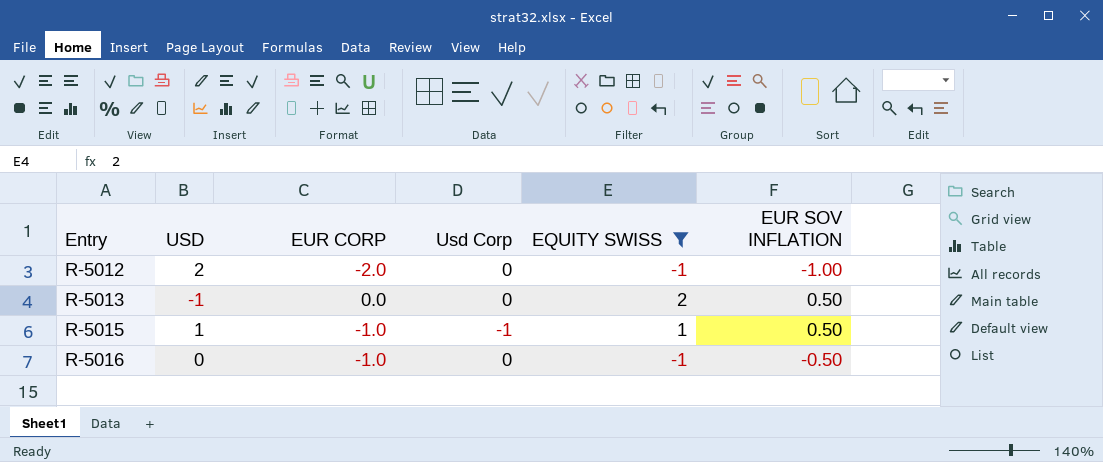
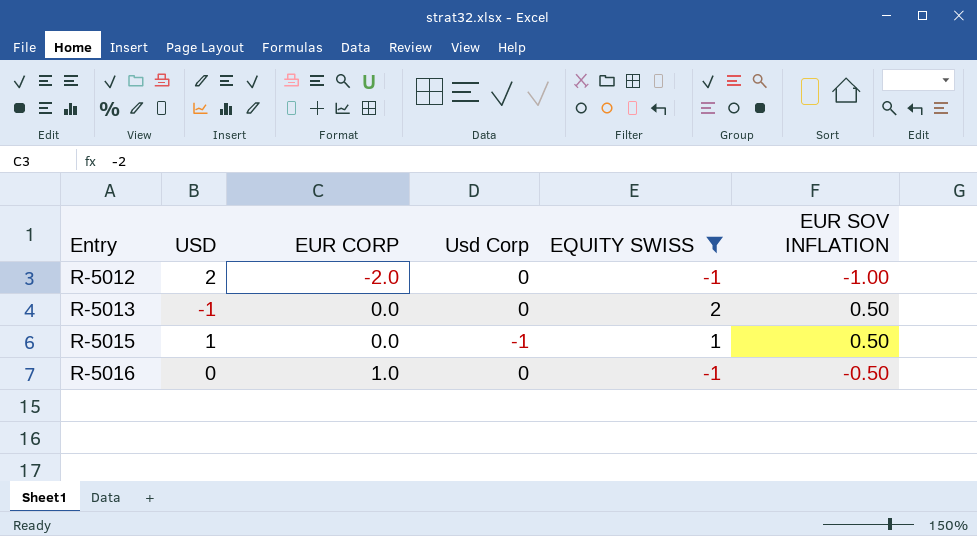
R-5015 | EUR CORP: -1.0 -> 0.0
R-5016 | EUR CORP: -1.0 -> 1.0

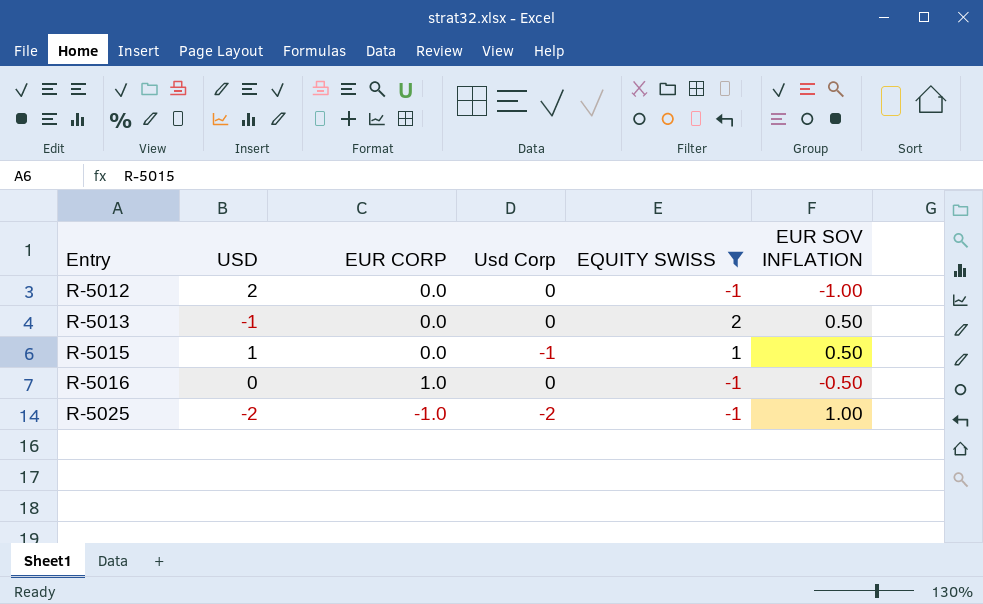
R-5012 | EUR CORP: -2.0 -> 0.0
row R-5025: none -> -2 | -1.0 | -2 | -1 | 1.00

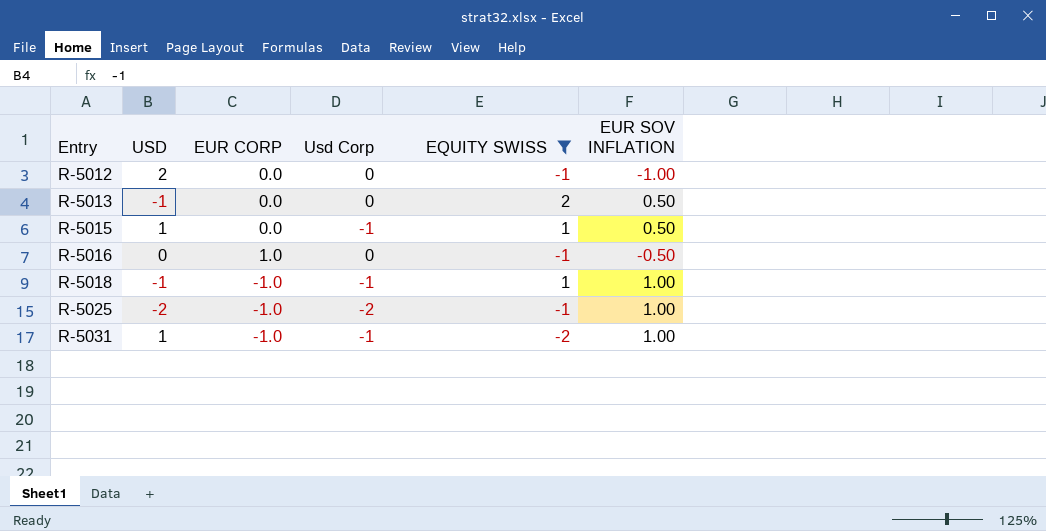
row R-5018: none -> -1 | -1.0 | -1 | 1 | 1.00
row R-5031: none -> 1 | -1.0 | -1 | -2 | 1.00

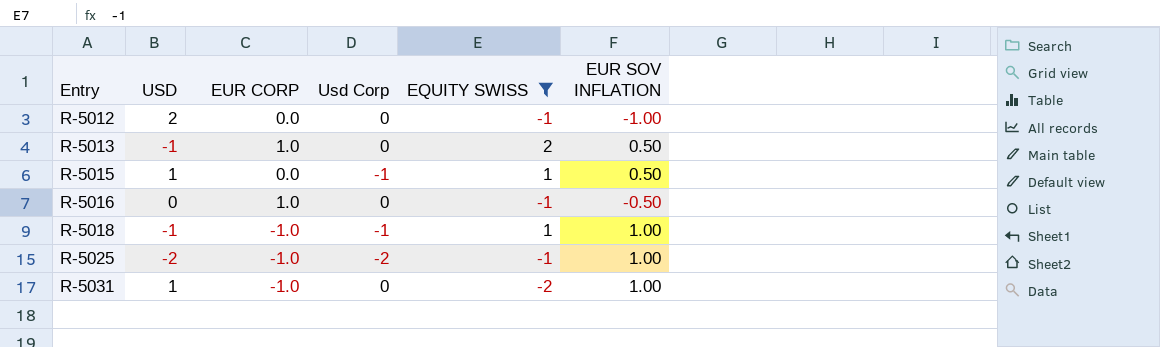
R-5013 | EUR CORP: 0.0 -> 1.0
R-5031 | Usd Corp: -1 -> 0

